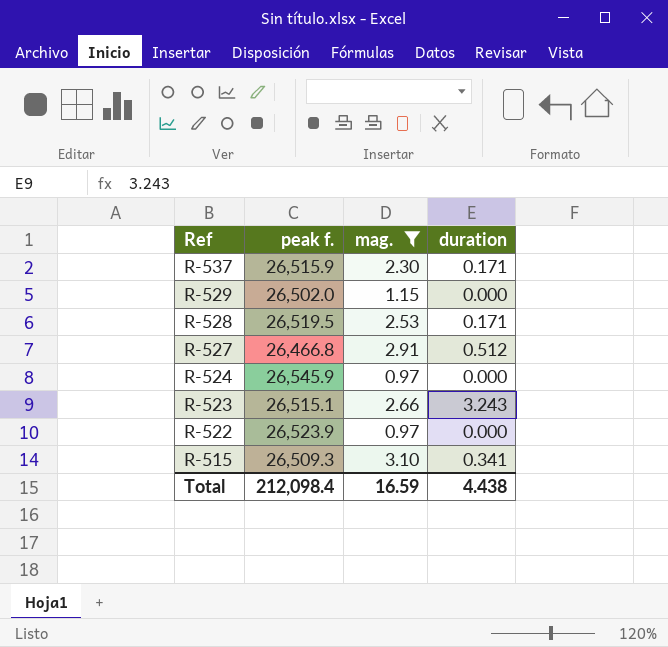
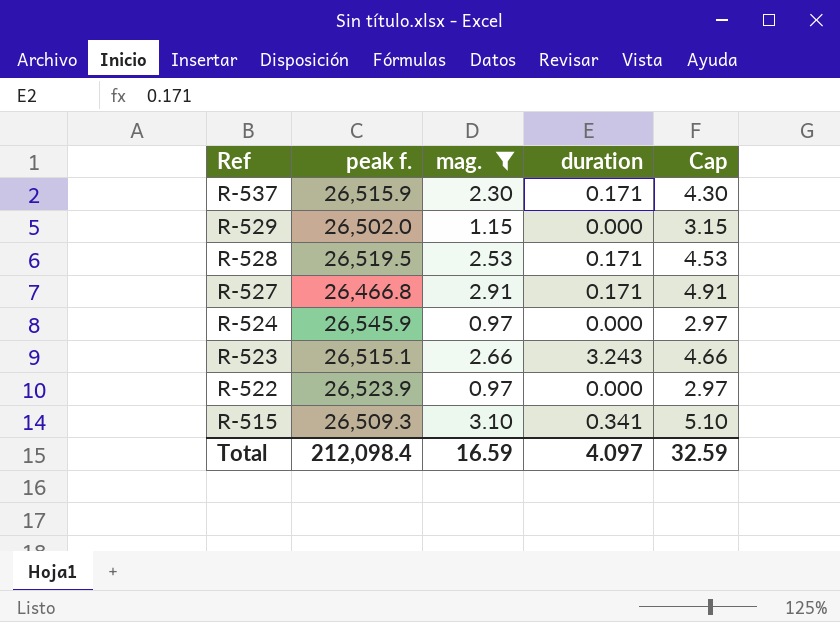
column Cap | formula: none -> [mag.] + 2
R-527 | duration: 0.512 -> 0.171
Total | duration: 4.438 -> 4.097

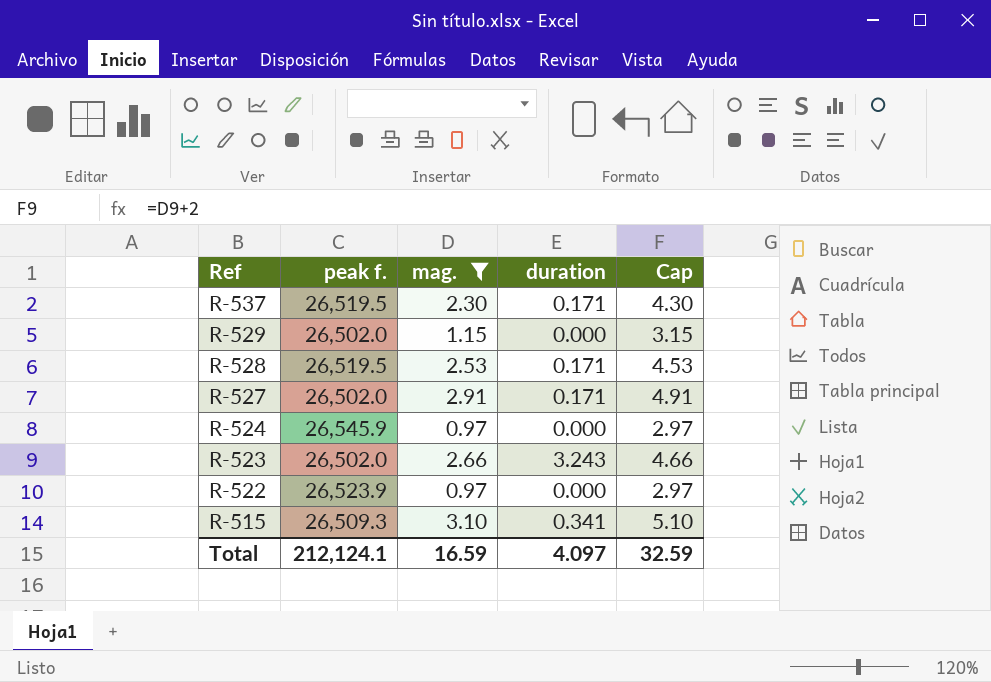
R-537 | peak f.: 26,515.9 -> 26,519.5
R-527 | peak f.: 26,466.8 -> 26,502.0
R-523 | peak f.: 26,515.1 -> 26,502.0
Total | peak f.: 212,098.4 -> 212,124.1

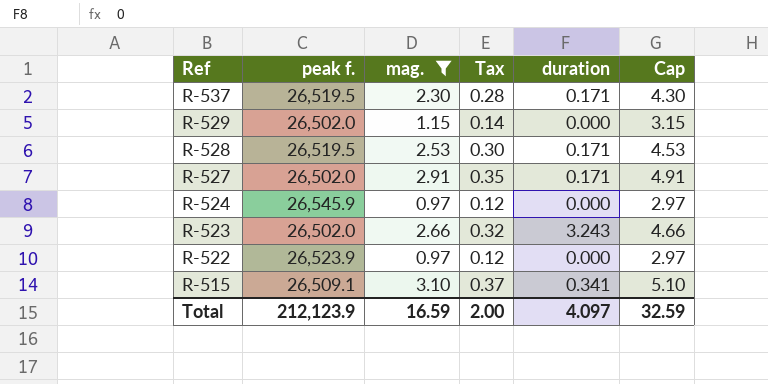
column Tax | formula: none -> [mag.] * 0.12
R-515 | peak f.: 26,509.3 -> 26,509.1
Total | peak f.: 212,124.1 -> 212,123.9

